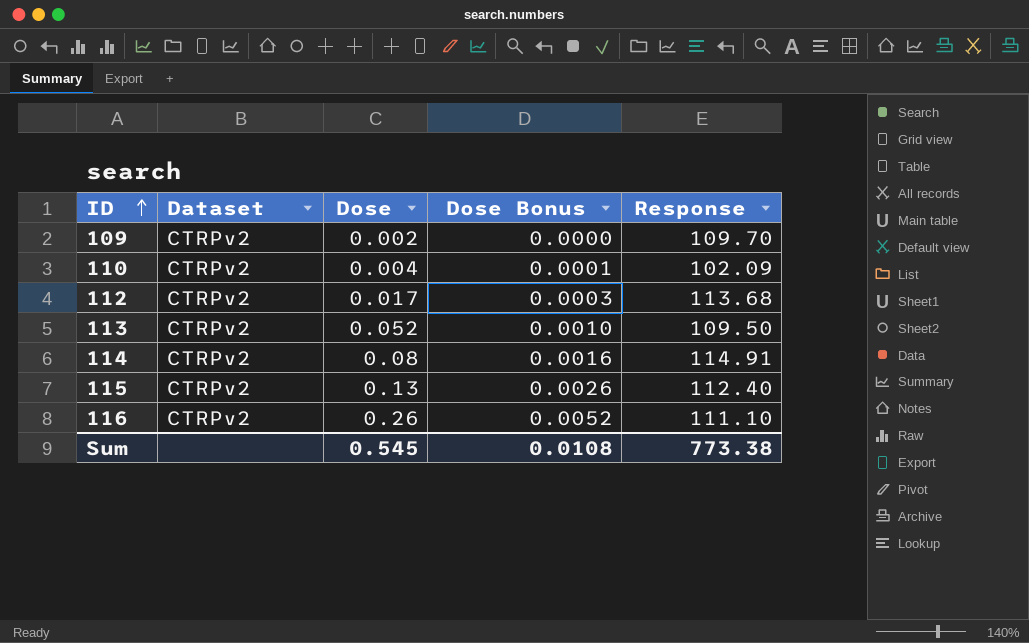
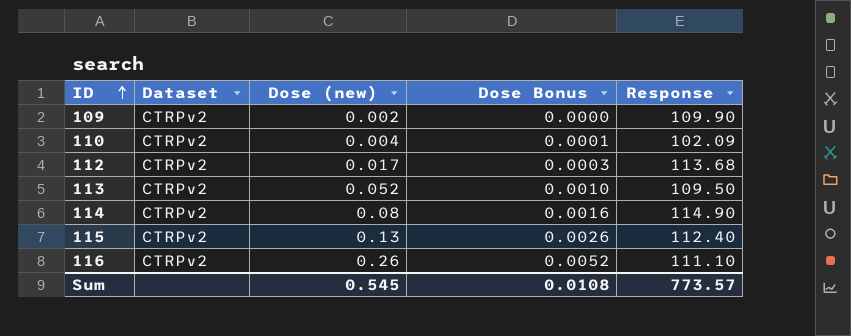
column name: Dose -> Dose (new)
109 | Response: 109.70 -> 109.90
114 | Response: 114.91 -> 114.90
Sum | Response: 773.38 -> 773.57

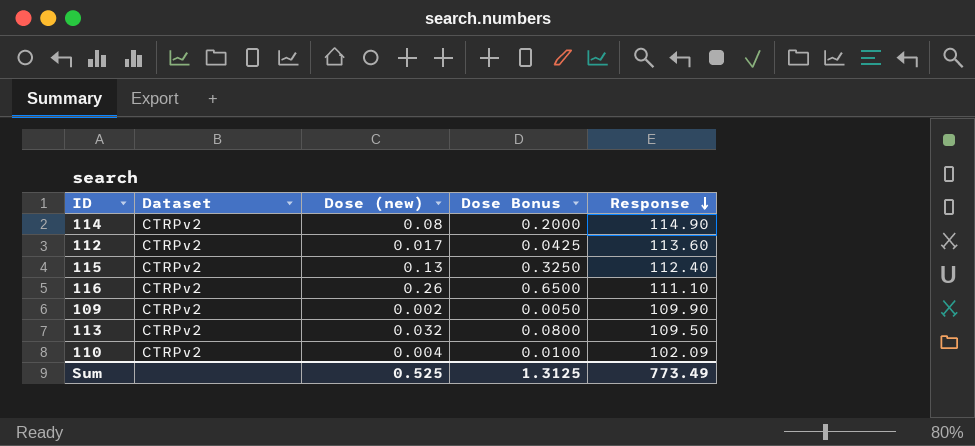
row order: ID ascending -> Response descending
column Dose Bonus | formula: [Dose (new)] * 0.02 -> [Dose (new)] * 2.5
112 | Response: 113.68 -> 113.60
113 | Dose (new): 0.052 -> 0.032
Sum | Dose (new): 0.545 -> 0.525
Sum | Dose Bonus: 0.0108 -> 1.3125
Sum | Response: 773.57 -> 773.49

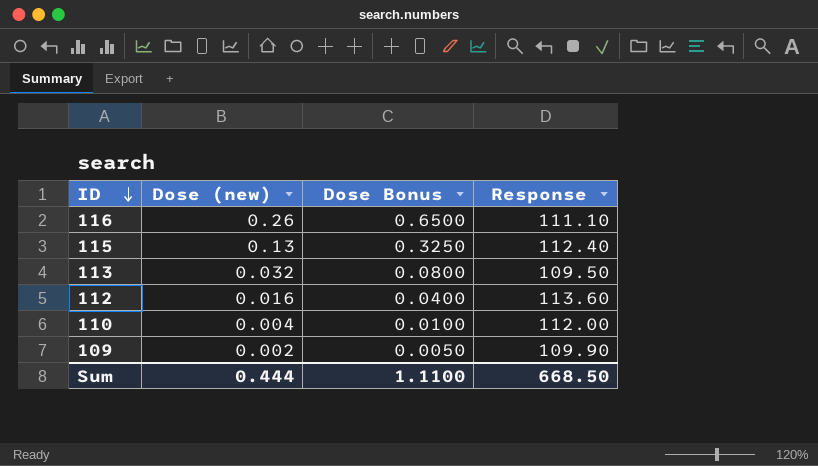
row order: Response descending -> ID descending
column Dataset | position: 2 -> none
row 114: CTRPv2 | 0.08 | 0.2000 | 114.90 -> none
112 | Dose (new): 0.017 -> 0.016
112 | Dose Bonus: 0.0425 -> 0.0400
110 | Response: 102.09 -> 112.00
Sum | Dose (new): 0.525 -> 0.444
Sum | Dose Bonus: 1.3125 -> 1.1100
Sum | Response: 773.49 -> 668.50

